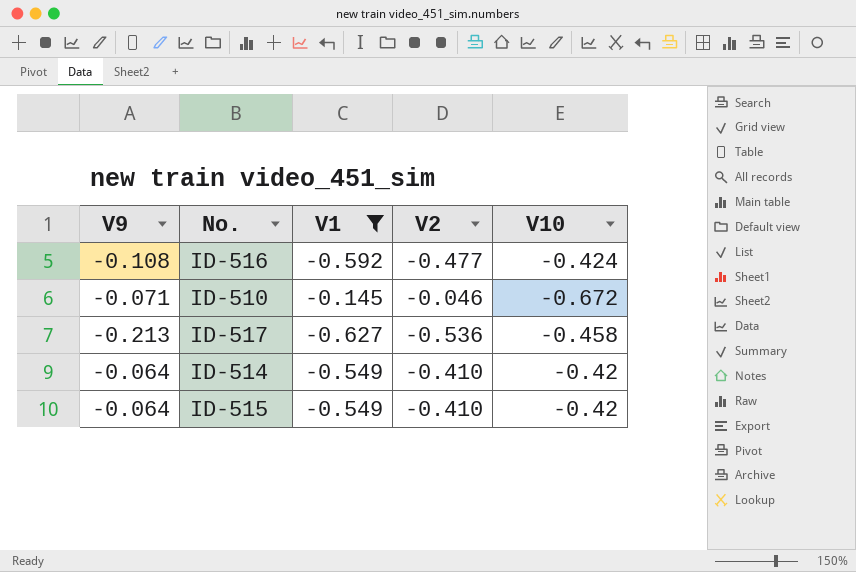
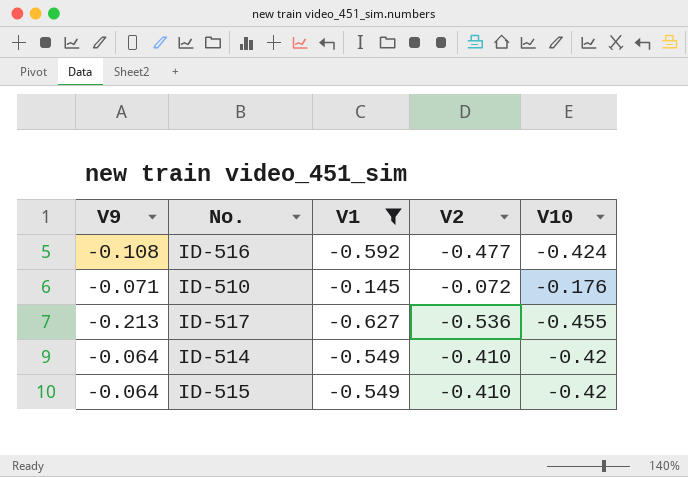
ID-510 | V2: -0.046 -> -0.072
ID-510 | V10: -0.672 -> -0.176
ID-517 | V10: -0.458 -> -0.455

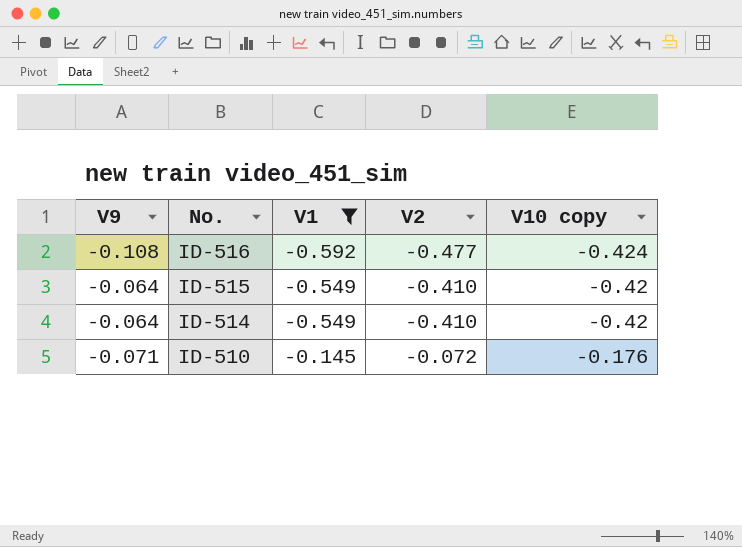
row order: none -> No. descending
column name: V10 -> V10 copy
row ID-517: -0.213 | -0.627 | -0.536 | -0.455 -> none

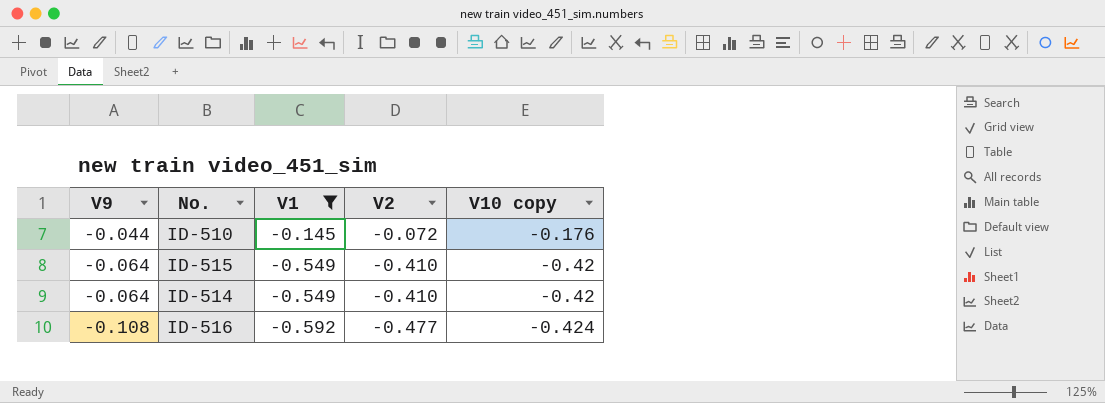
row order: No. descending -> V9 descending
ID-510 | V9: -0.071 -> -0.044

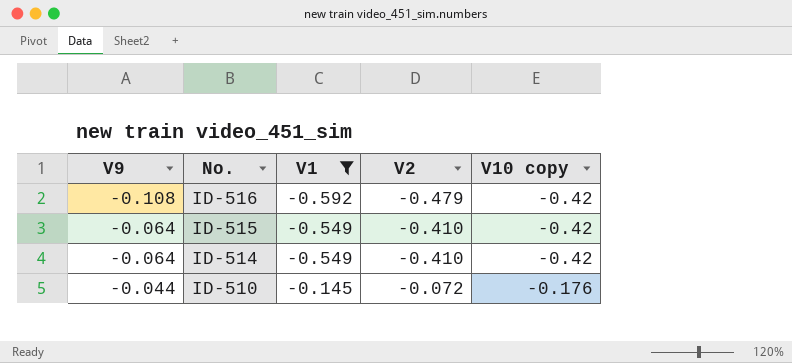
row order: V9 descending -> V9 ascending
ID-516 | V2: -0.477 -> -0.479
ID-516 | V10 copy: -0.424 -> -0.42

